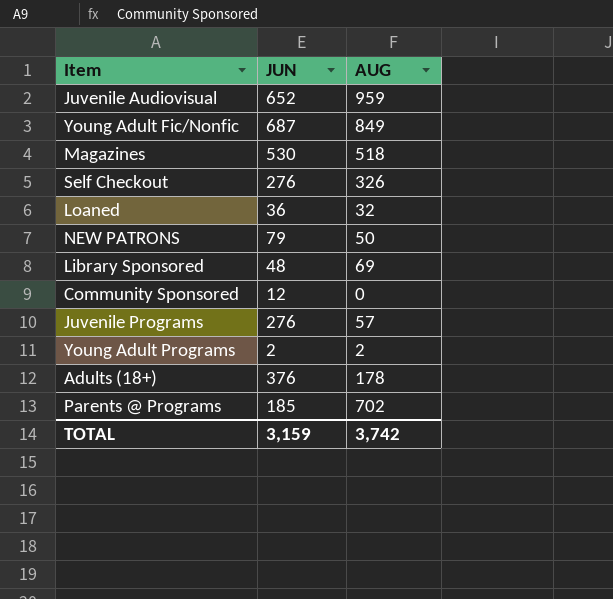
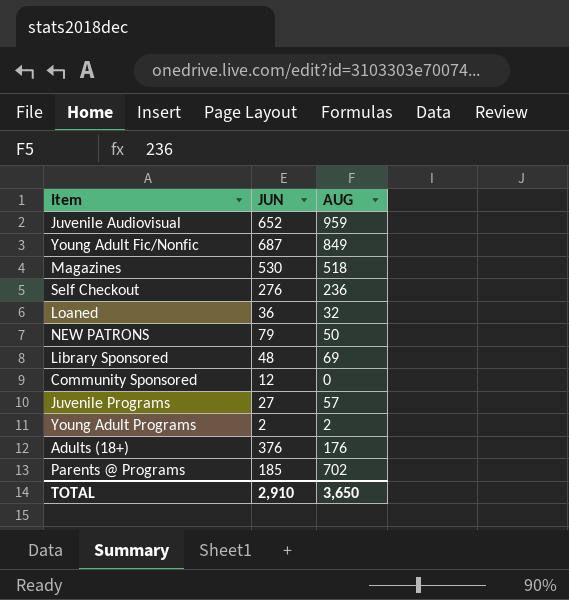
Self Checkout | AUG: 326 -> 236
Juvenile Programs | JUN: 276 -> 27
Adults (18+) | AUG: 178 -> 176
TOTAL | JUN: 3,159 -> 2,910
TOTAL | AUG: 3,742 -> 3,650

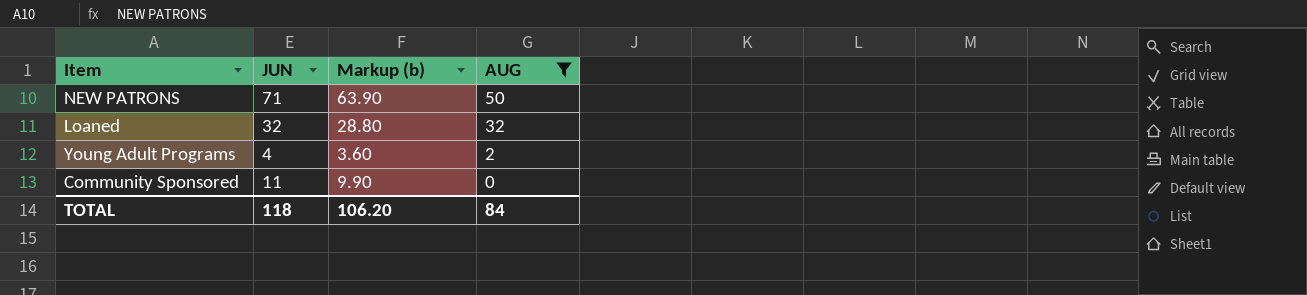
filter: none -> AUG <= 50
row order: none -> AUG descending
column Markup (b) | formula: none -> [JUN] * 0.9
NEW PATRONS | JUN: 79 -> 71
Loaned | JUN: 36 -> 32
Young Adult Programs | JUN: 2 -> 4
Community Sponsored | JUN: 12 -> 11
TOTAL | JUN: 2,910 -> 118
TOTAL | AUG: 3,650 -> 84

